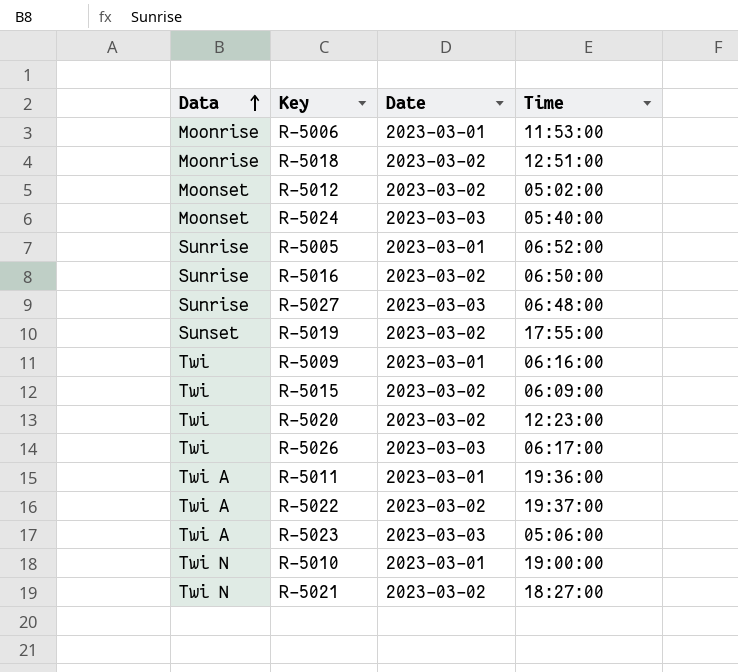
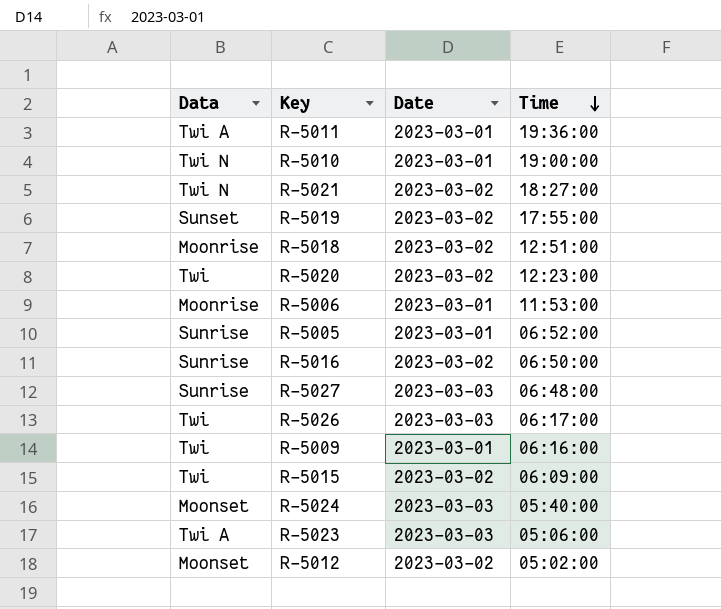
row order: Data ascending -> Time descending
row R-5022: Twi A | 2023-03-02 | 19:37:00 -> none

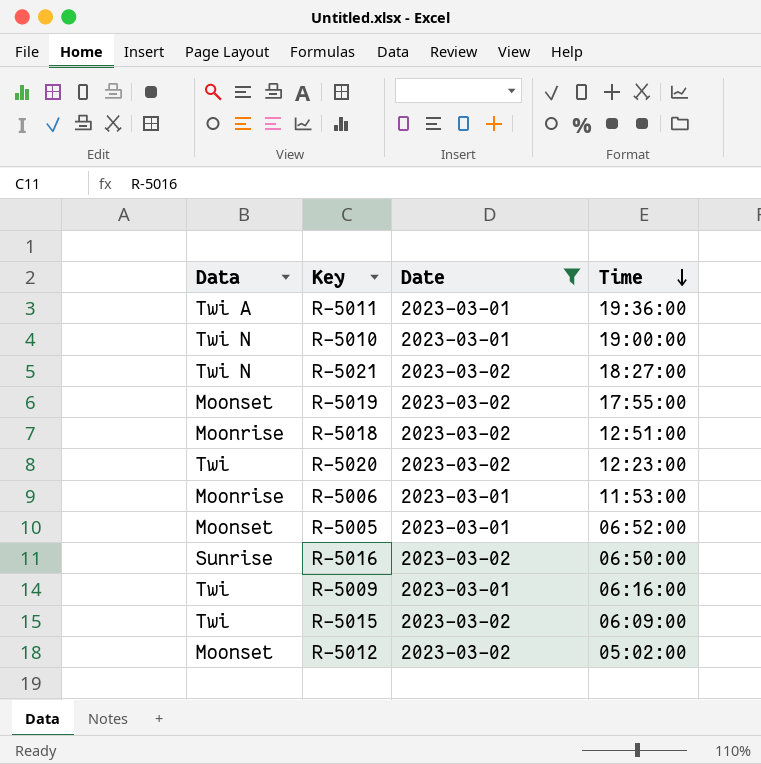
filter: none -> Date != 2023-03-03
R-5019 | Data: Sunset -> Moonset
R-5005 | Data: Sunrise -> Moonset

